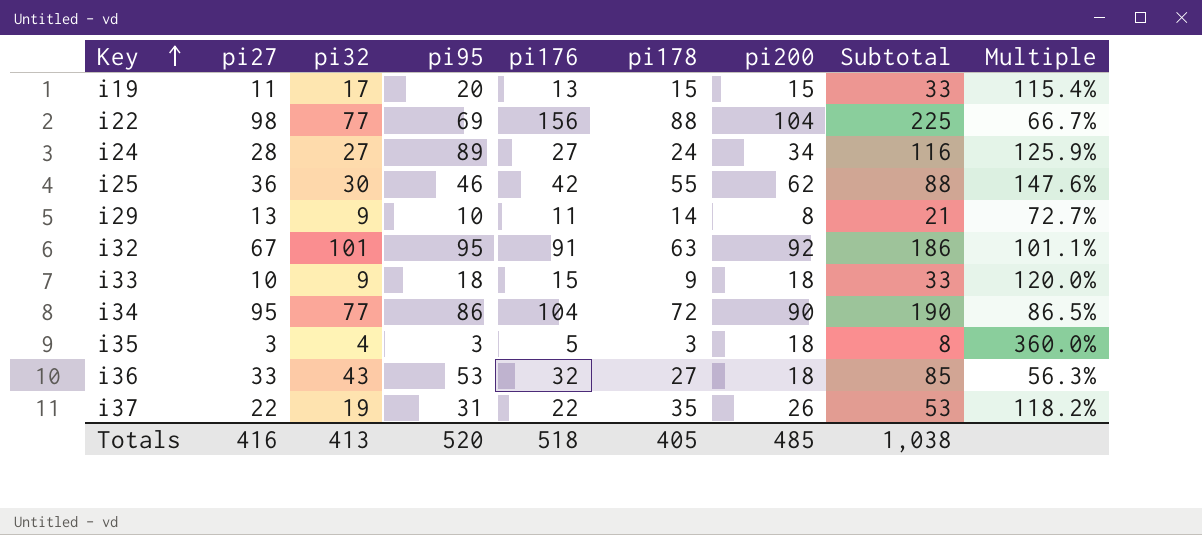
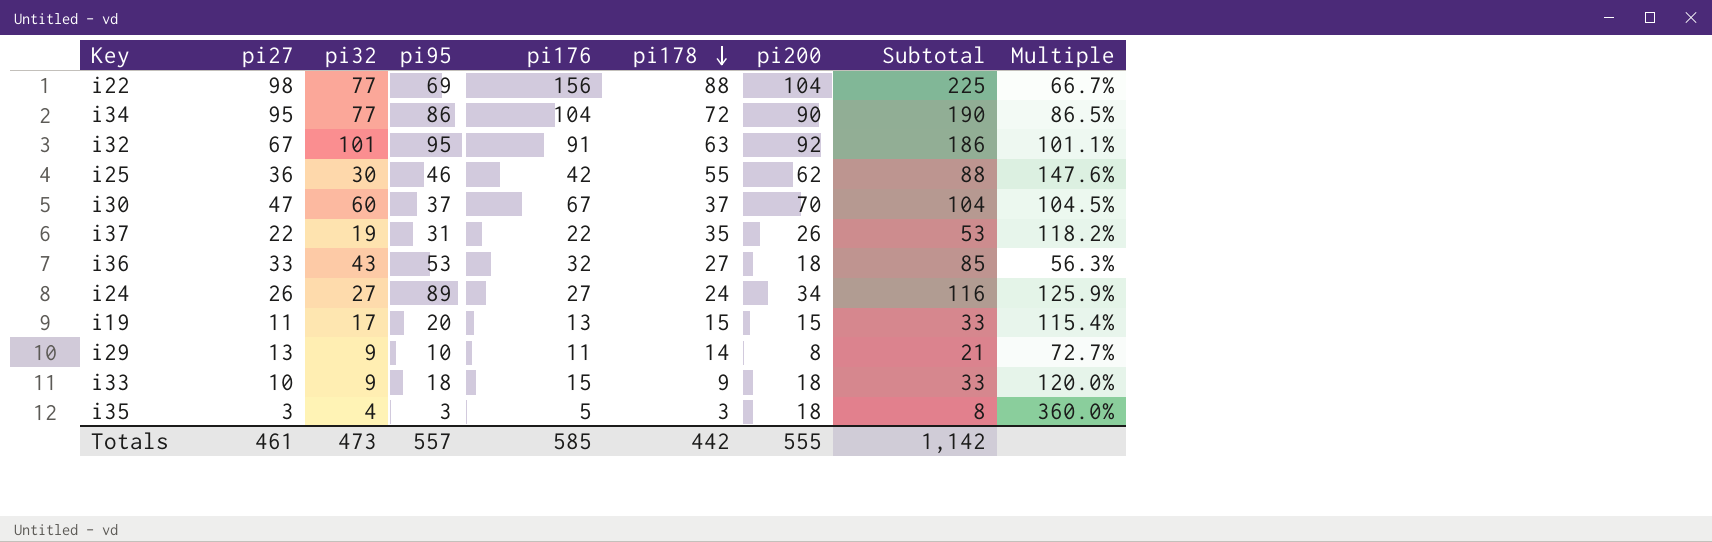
row order: Key ascending -> pi178 descending
row i30: none -> 47 | 60 | 37 | 67 | 37 | 70 | 104 | 104.5%
i24 | pi27: 28 -> 26
Totals | pi27: 416 -> 461
Totals | pi32: 413 -> 473
Totals | pi95: 520 -> 557
Totals | pi176: 518 -> 585
Totals | pi178: 405 -> 442
Totals | pi200: 485 -> 555
Totals | Subtotal: 1,038 -> 1,142

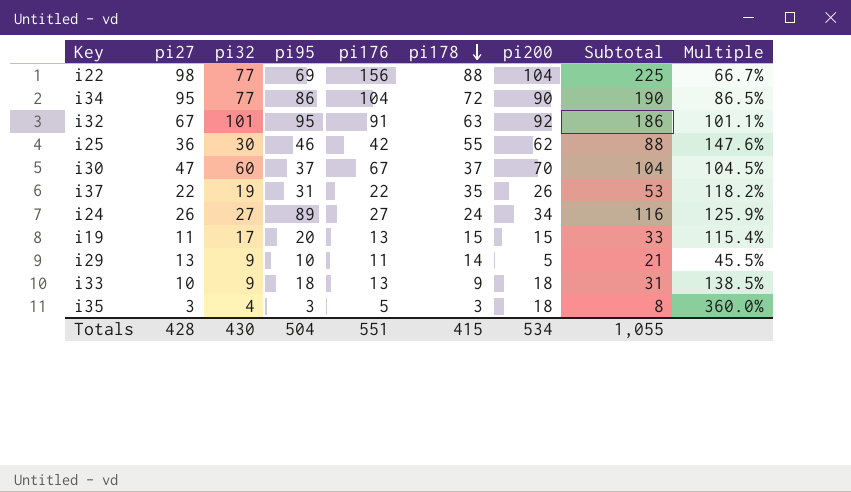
row i36: 33 | 43 | 53 | 32 | 27 | 18 | 85 | 56.3% -> none
i29 | pi200: 8 -> 5
i29 | Multiple: 72.7% -> 45.5%
i33 | pi176: 15 -> 13
i33 | Subtotal: 33 -> 31
i33 | Multiple: 120.0% -> 138.5%
Totals | pi27: 461 -> 428
Totals | pi32: 473 -> 430
Totals | pi95: 557 -> 504
Totals | pi176: 585 -> 551
Totals | pi178: 442 -> 415
Totals | pi200: 555 -> 534
Totals | Subtotal: 1,142 -> 1,055

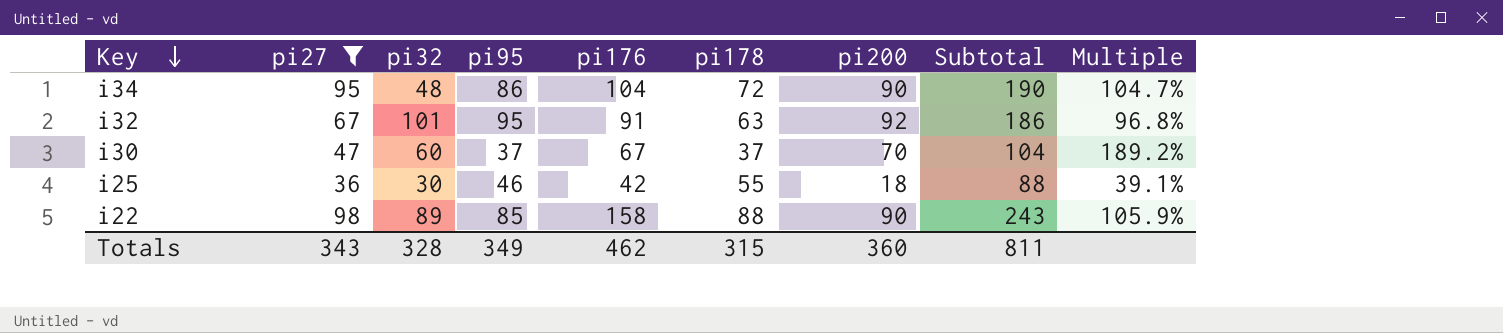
filter: none -> pi27 >= 36
row order: pi178 descending -> Key descending
column Multiple | formula: [pi200] / [pi176] -> [pi200] / [pi95]
i34 | pi32: 77 -> 48
i25 | pi200: 62 -> 18
i22 | pi32: 77 -> 89
i22 | pi95: 69 -> 85
i22 | pi176: 156 -> 158
i22 | pi200: 104 -> 90
i22 | Subtotal: 225 -> 243
Totals | pi27: 428 -> 343
Totals | pi32: 430 -> 328
Totals | pi95: 504 -> 349
Totals | pi176: 551 -> 462
Totals | pi178: 415 -> 315
Totals | pi200: 534 -> 360
Totals | Subtotal: 1,055 -> 811

